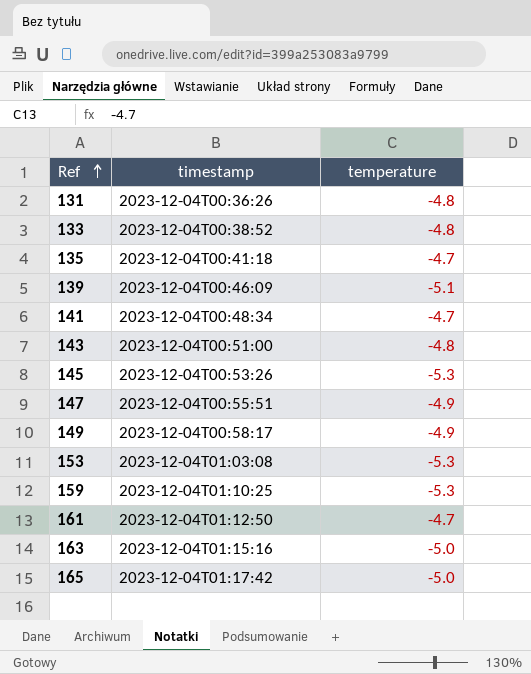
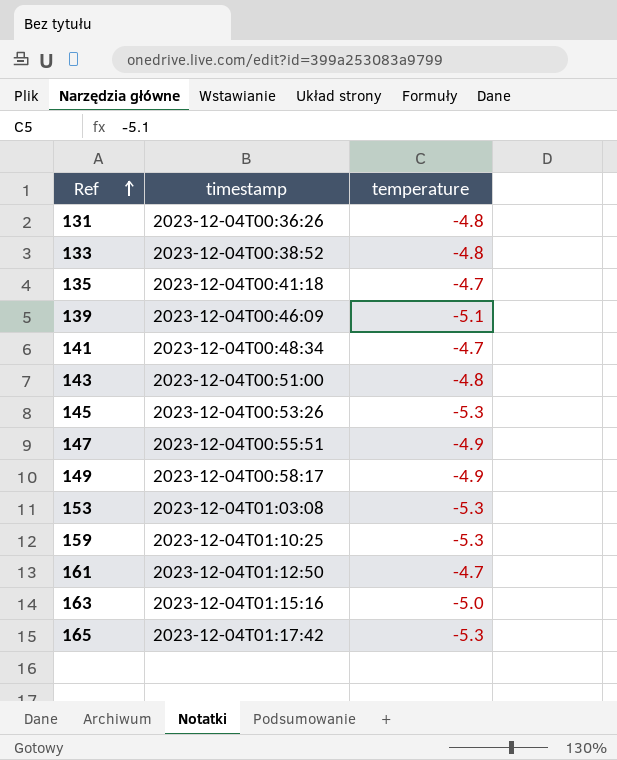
165 | temperature: -5.0 -> -5.3

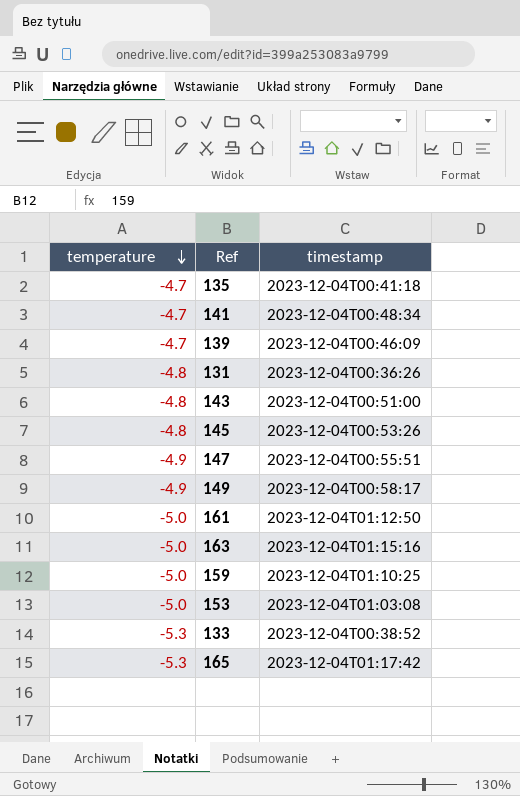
row order: Ref ascending -> temperature descending
column temperature | position: 3 -> 1
139 | temperature: -5.1 -> -4.7
145 | temperature: -5.3 -> -4.8
161 | temperature: -4.7 -> -5.0
159 | temperature: -5.3 -> -5.0
153 | temperature: -5.3 -> -5.0
133 | temperature: -4.8 -> -5.3

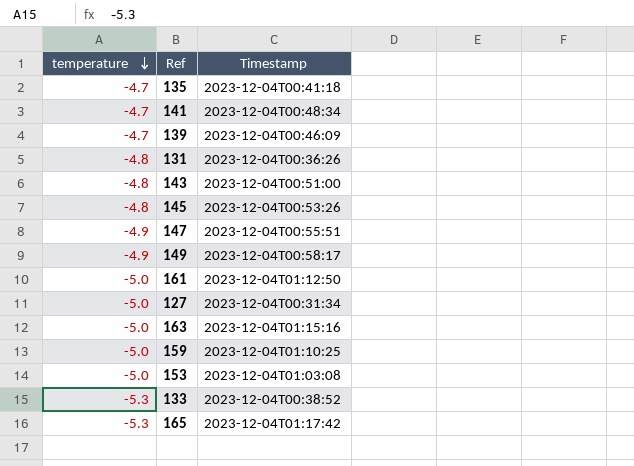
column name: timestamp -> Timestamp
row 127: none -> -5.0 | 2023-12-04T00:31:34

